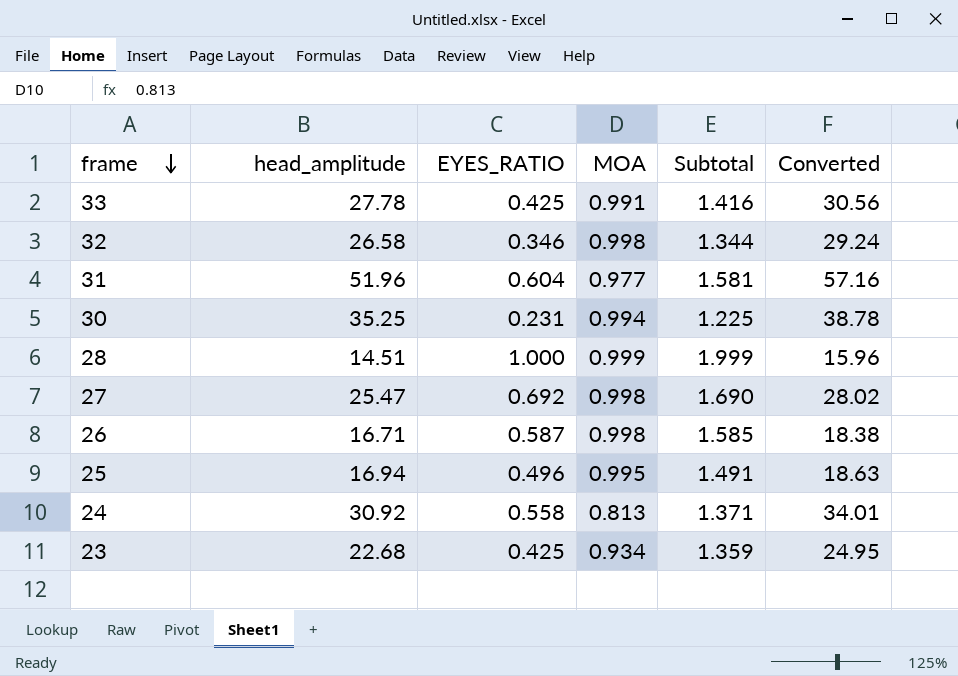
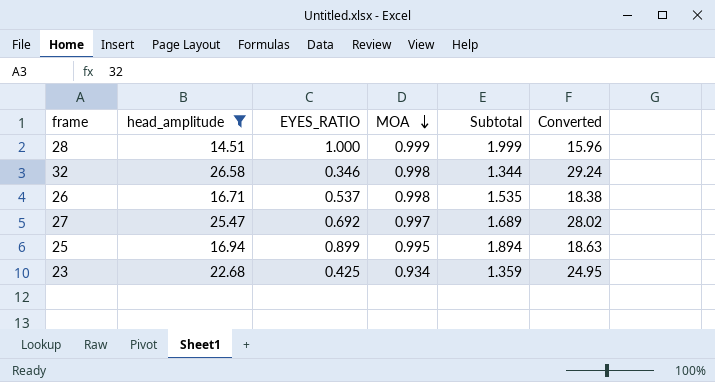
filter: none -> head_amplitude <= 26.58
row order: frame descending -> MOA descending
26 | EYES_RATIO: 0.587 -> 0.537
26 | Subtotal: 1.585 -> 1.535
27 | MOA: 0.998 -> 0.997
27 | Subtotal: 1.690 -> 1.689
25 | EYES_RATIO: 0.496 -> 0.899
25 | Subtotal: 1.491 -> 1.894

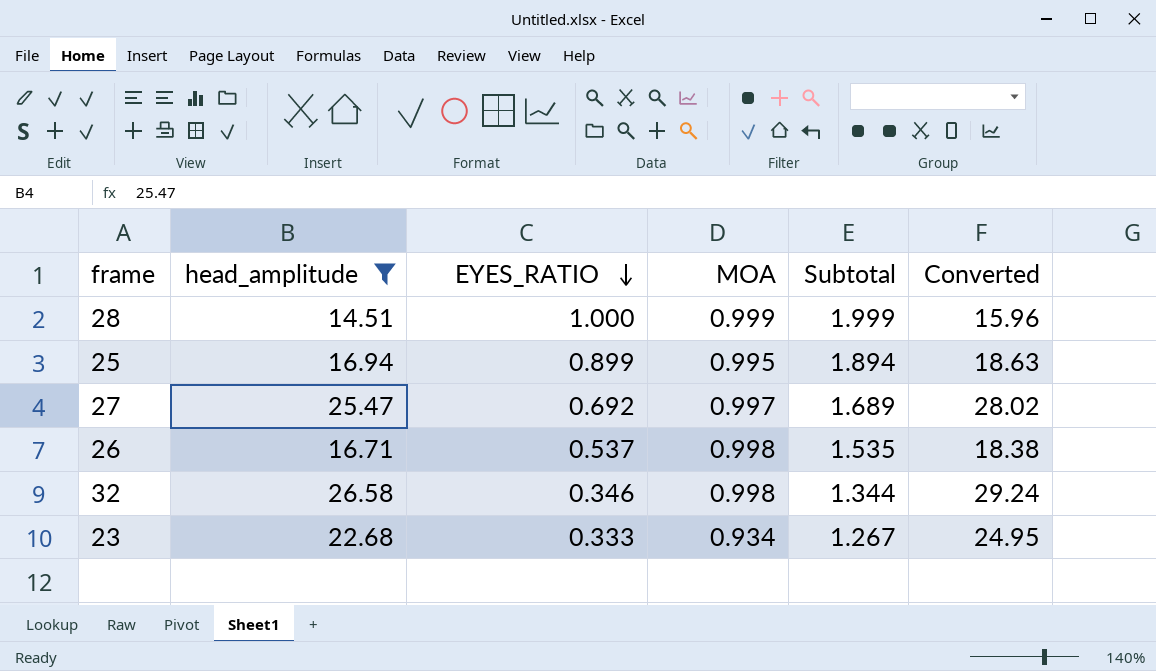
row order: MOA descending -> EYES_RATIO descending
23 | EYES_RATIO: 0.425 -> 0.333
23 | Subtotal: 1.359 -> 1.267

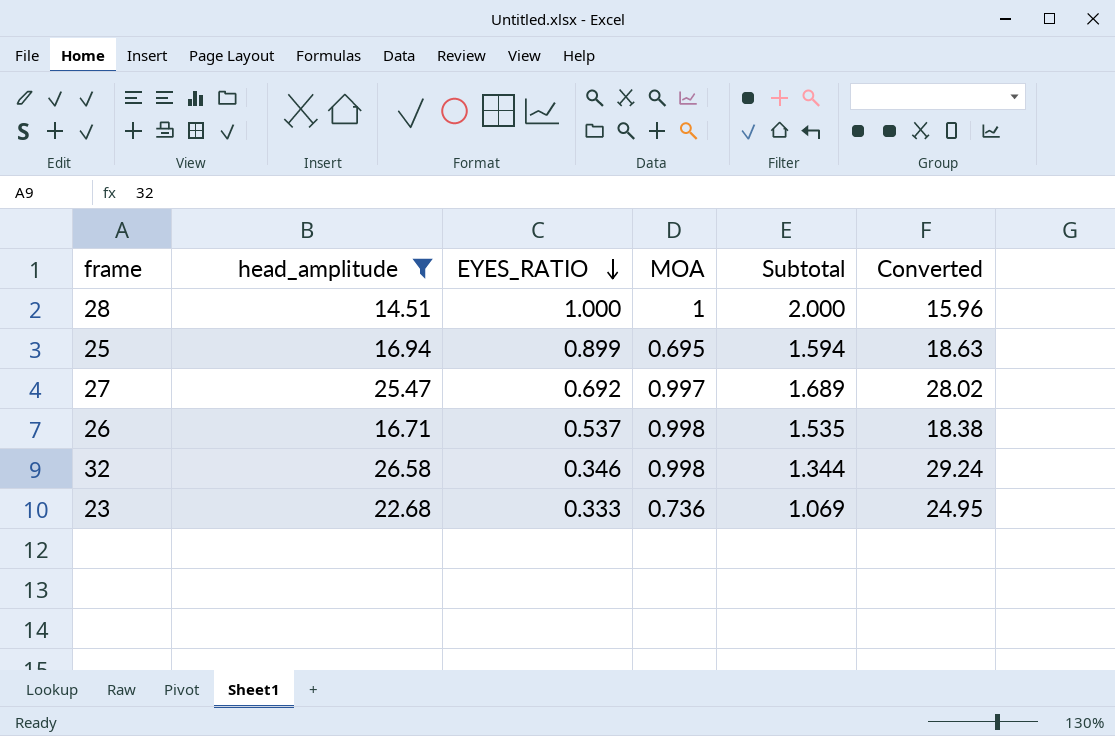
28 | MOA: 0.999 -> 1
28 | Subtotal: 1.999 -> 2.000
25 | MOA: 0.995 -> 0.695
25 | Subtotal: 1.894 -> 1.594
23 | MOA: 0.934 -> 0.736
23 | Subtotal: 1.267 -> 1.069

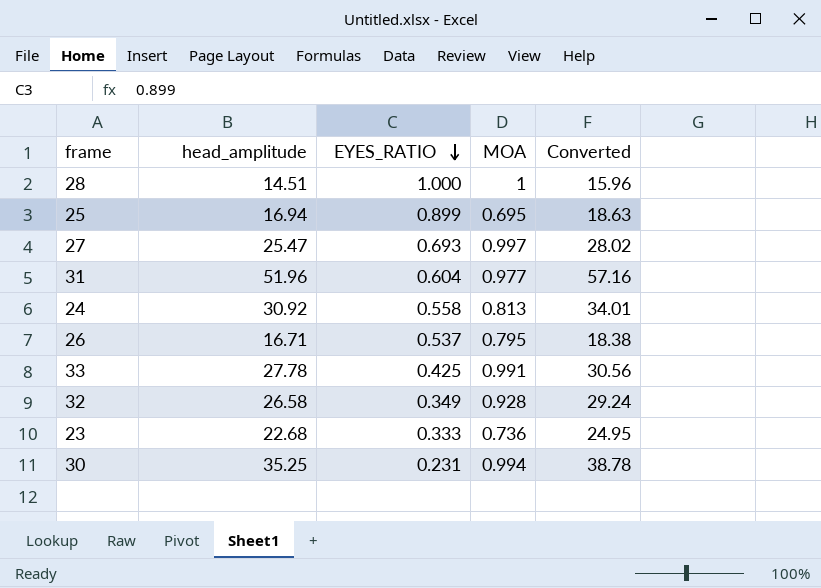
filter: head_amplitude <= 26.58 -> none
column Subtotal | formula: [EYES_RATIO] + [MOA] -> none
27 | EYES_RATIO: 0.692 -> 0.693
26 | MOA: 0.998 -> 0.795
32 | EYES_RATIO: 0.346 -> 0.349
32 | MOA: 0.998 -> 0.928

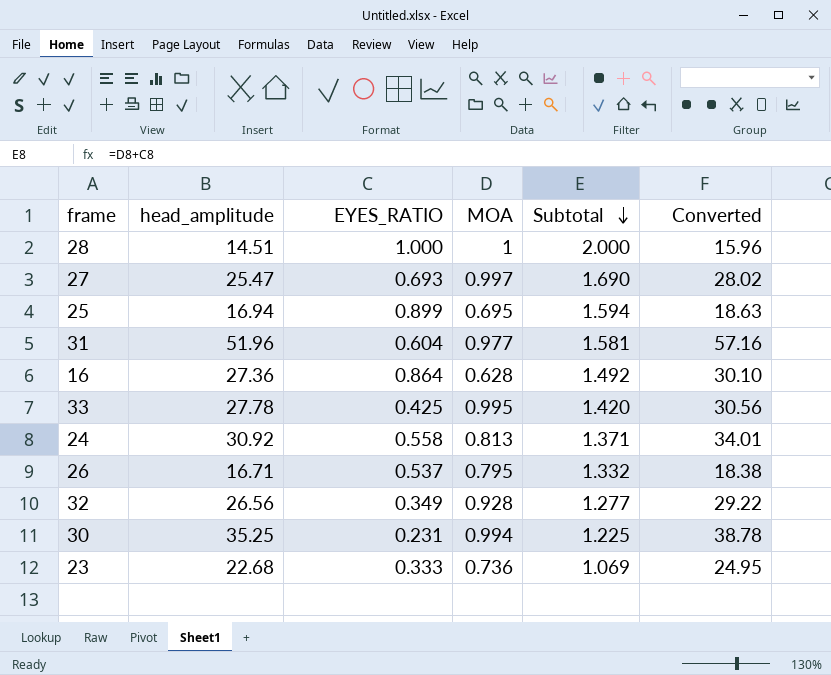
row order: EYES_RATIO descending -> Subtotal descending
column Subtotal | formula: none -> [EYES_RATIO] + [MOA]
row 16: none -> 27.36 | 0.864 | 0.628 | 1.492 | 30.10
33 | MOA: 0.991 -> 0.995
32 | head_amplitude: 26.58 -> 26.56
32 | Converted: 29.24 -> 29.22

